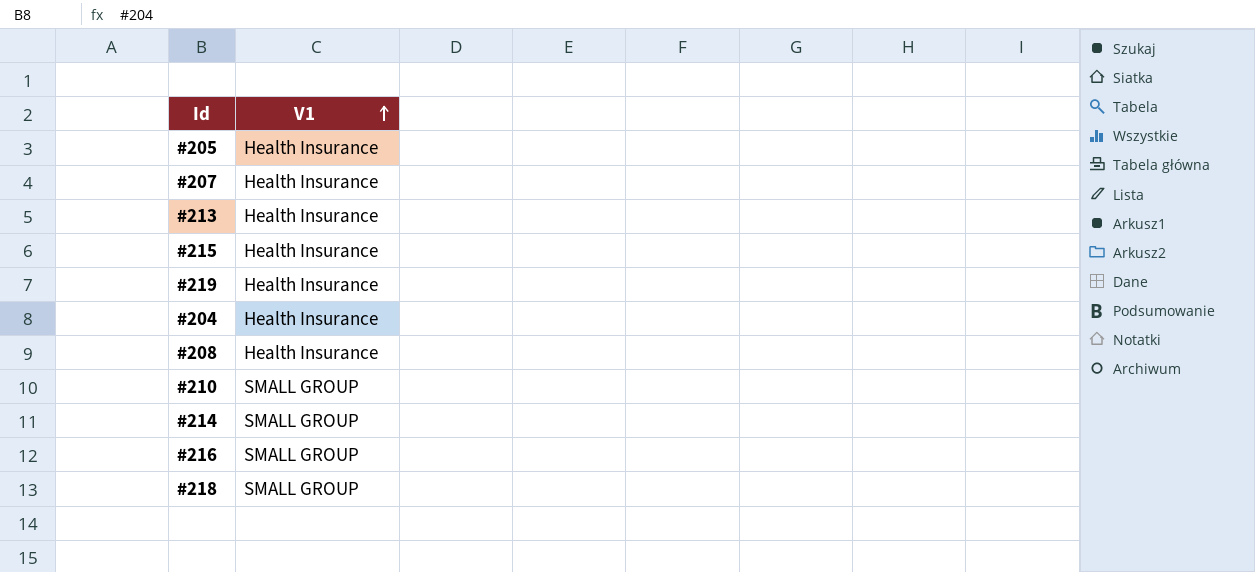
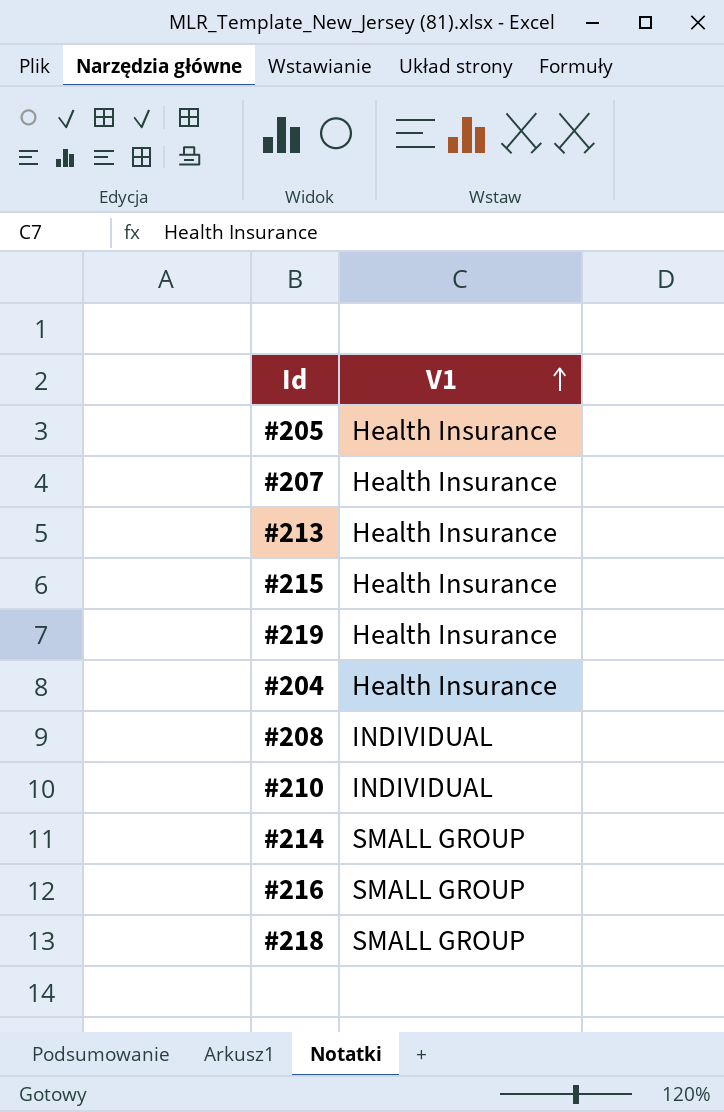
#208 | V1: Health Insurance -> INDIVIDUAL
#210 | V1: SMALL GROUP -> INDIVIDUAL

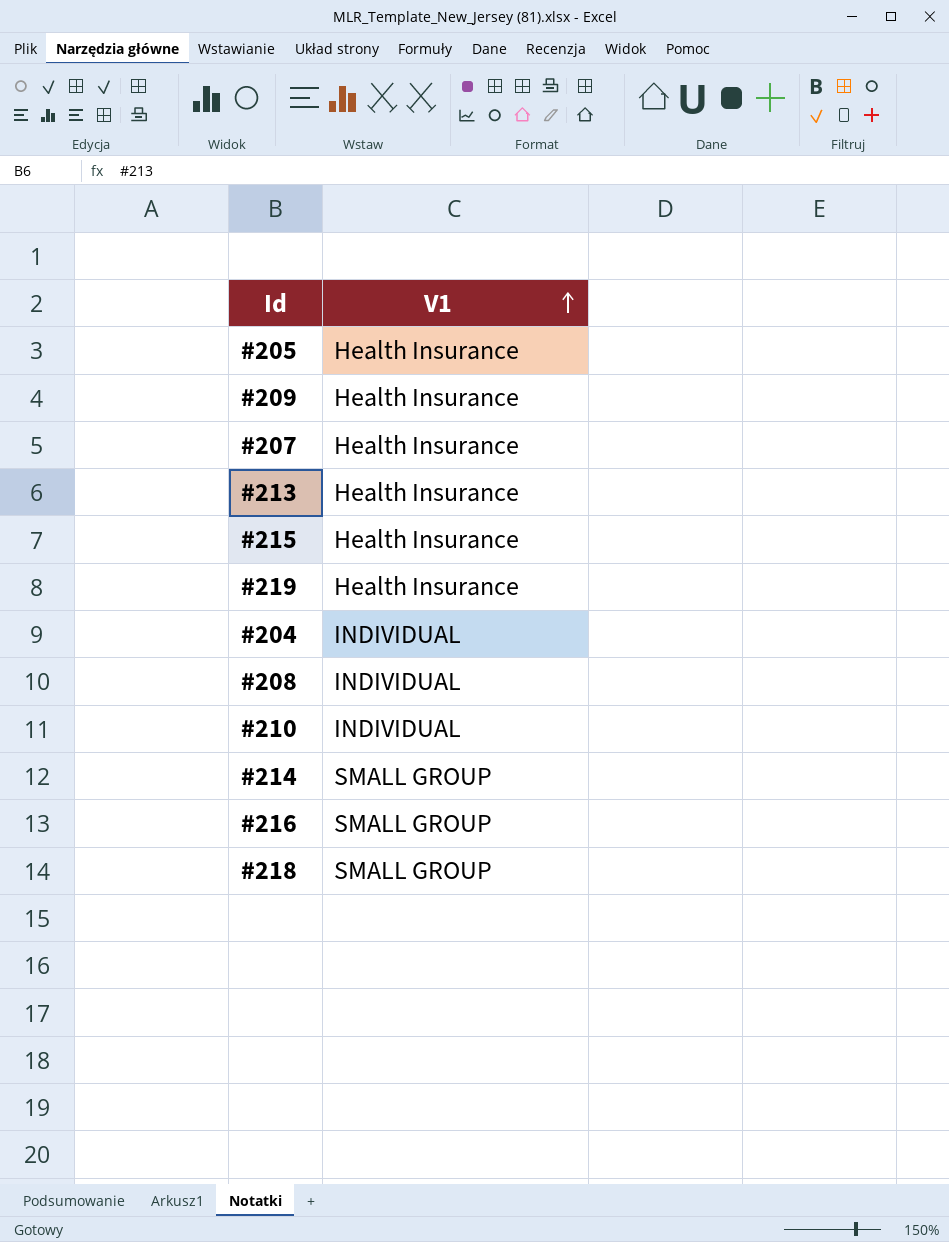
row #209: none -> Health Insurance
#204 | V1: Health Insurance -> INDIVIDUAL

